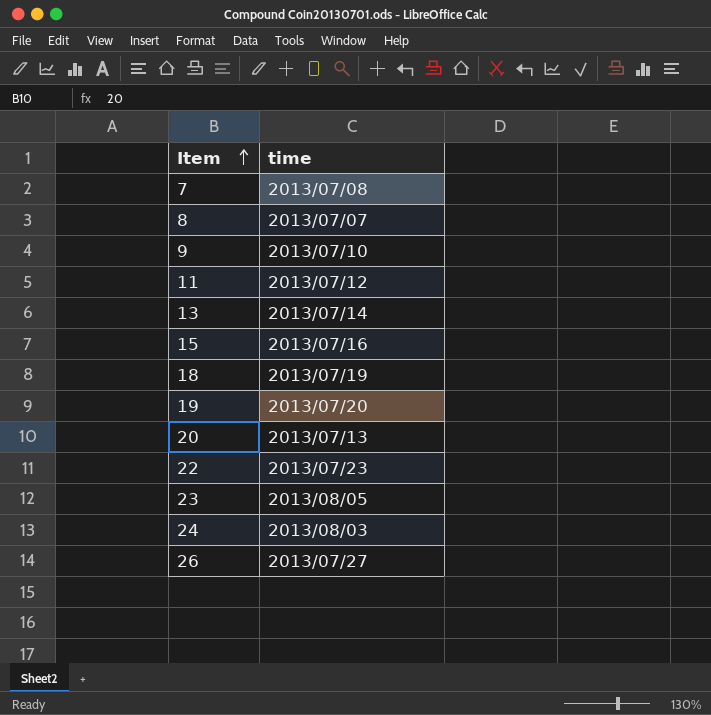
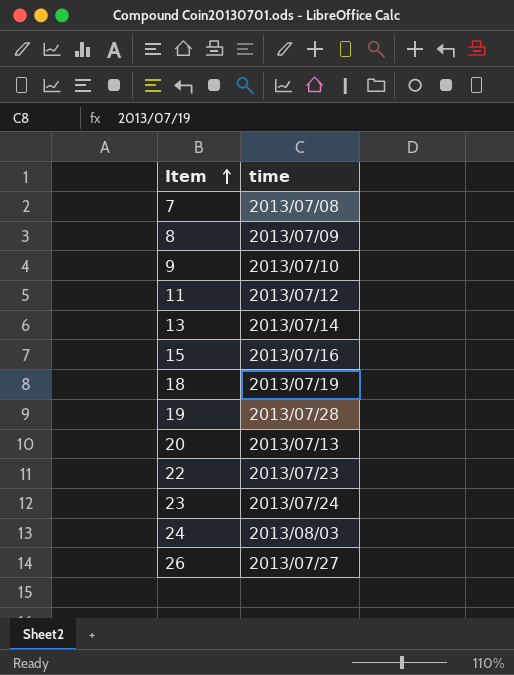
8 | time: 2013/07/07 -> 2013/07/09
19 | time: 2013/07/20 -> 2013/07/28
23 | time: 2013/08/05 -> 2013/07/24

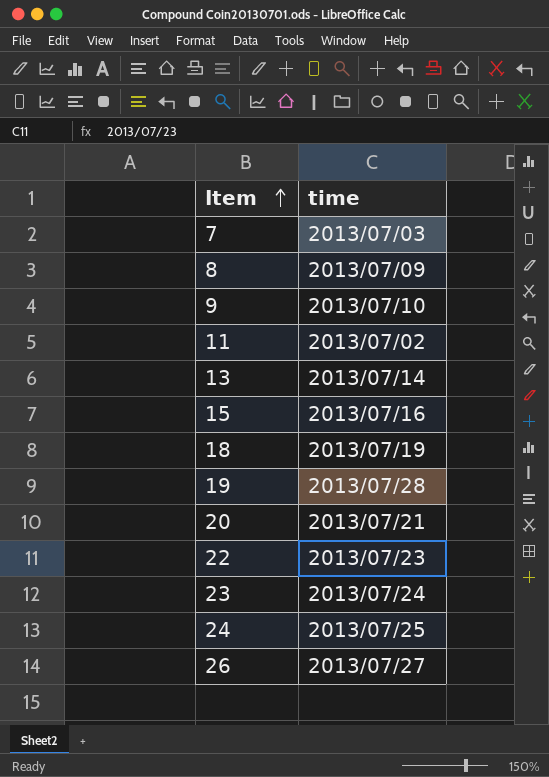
7 | time: 2013/07/08 -> 2013/07/03
11 | time: 2013/07/12 -> 2013/07/02
20 | time: 2013/07/13 -> 2013/07/21
24 | time: 2013/08/03 -> 2013/07/25

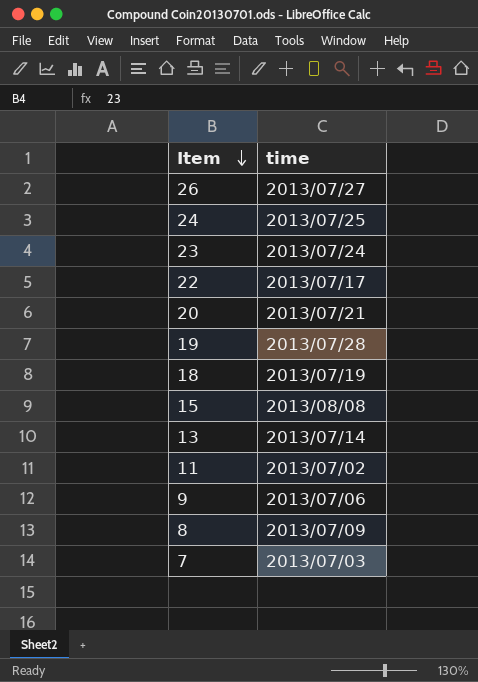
row order: Item ascending -> Item descending
22 | time: 2013/07/23 -> 2013/07/17
15 | time: 2013/07/16 -> 2013/08/08
9 | time: 2013/07/10 -> 2013/07/06

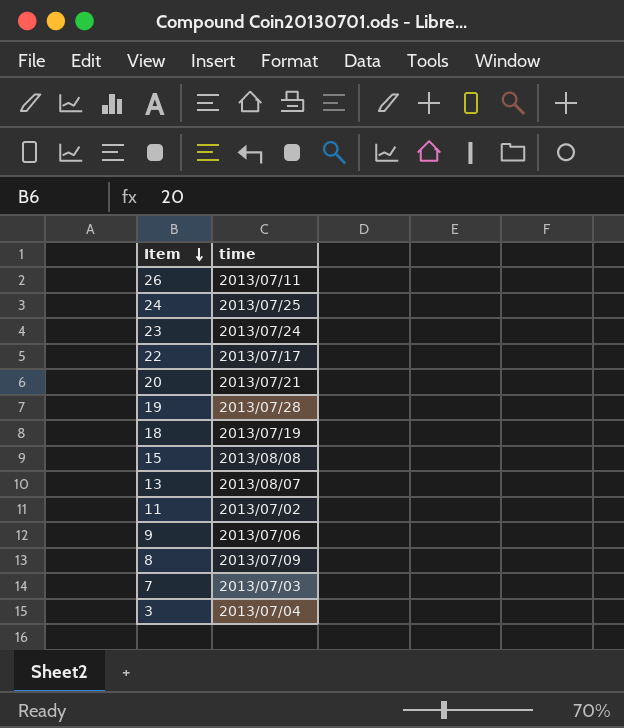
26 | time: 2013/07/27 -> 2013/07/11
13 | time: 2013/07/14 -> 2013/08/07
row 3: none -> 2013/07/04

